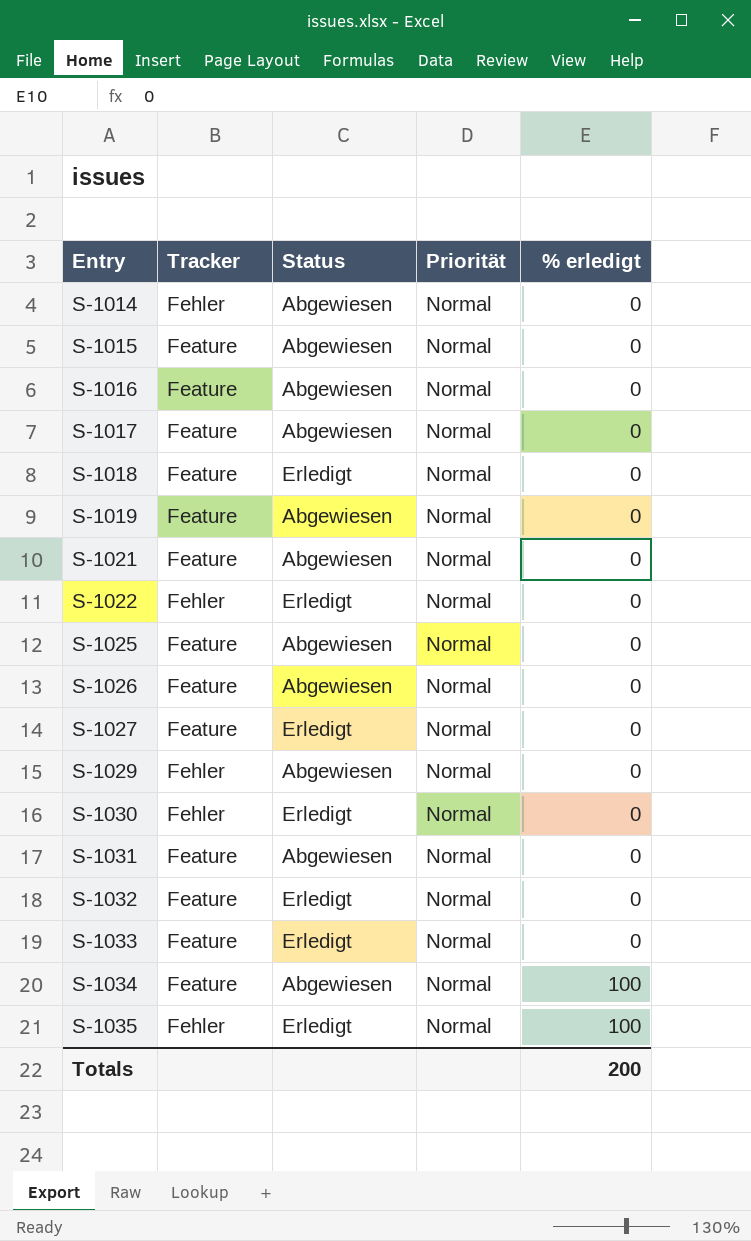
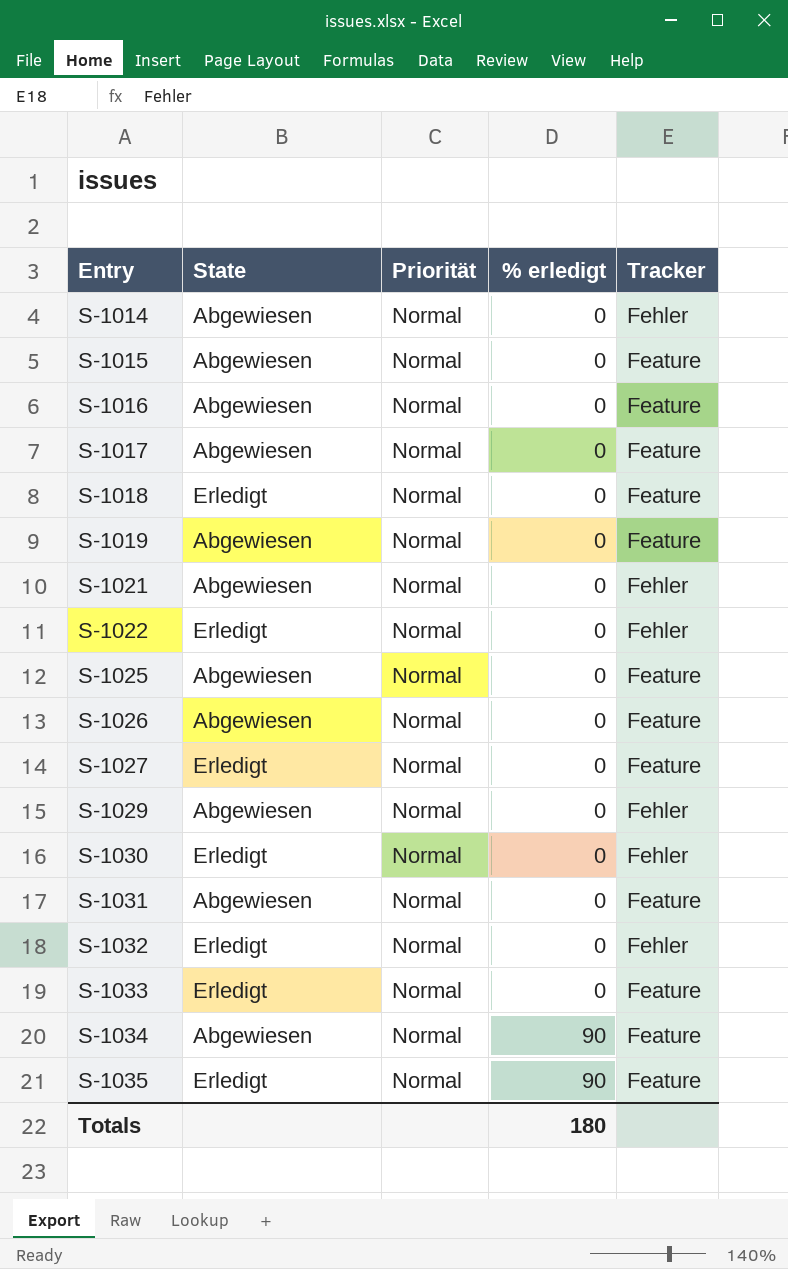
column name: Status -> State
column Tracker | position: 2 -> 5
S-1021 | Tracker: Feature -> Fehler
S-1032 | Tracker: Feature -> Fehler
S-1034 | % erledigt: 100 -> 90
S-1035 | % erledigt: 100 -> 90
S-1035 | Tracker: Fehler -> Feature
Totals | % erledigt: 200 -> 180

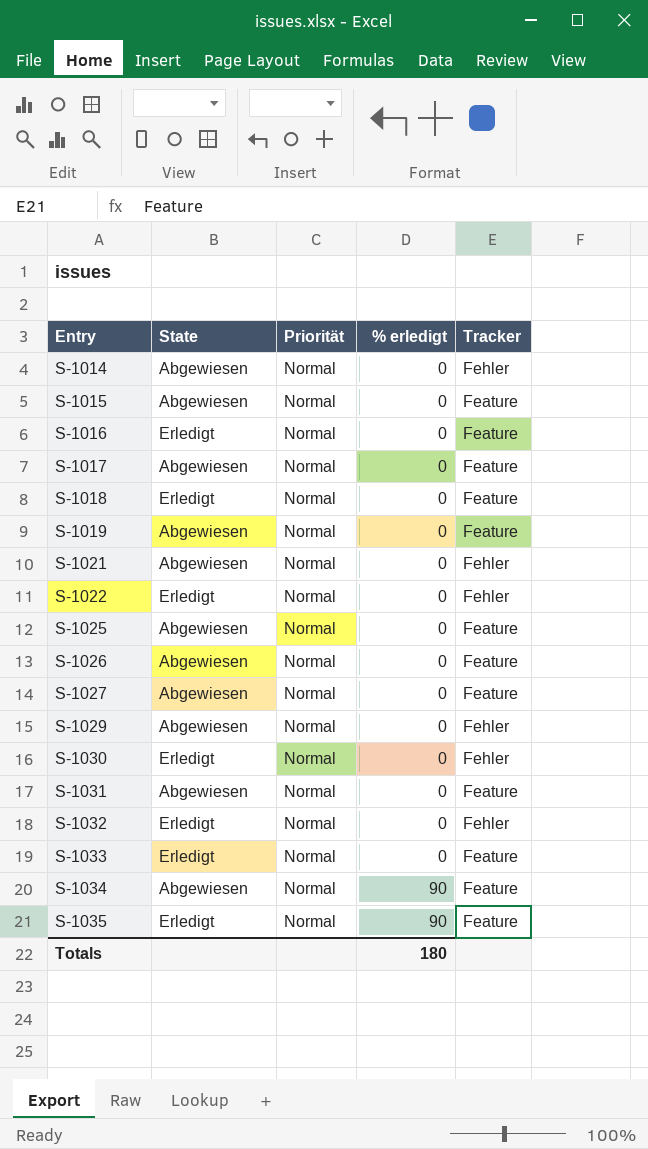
S-1016 | State: Abgewiesen -> Erledigt
S-1027 | State: Erledigt -> Abgewiesen

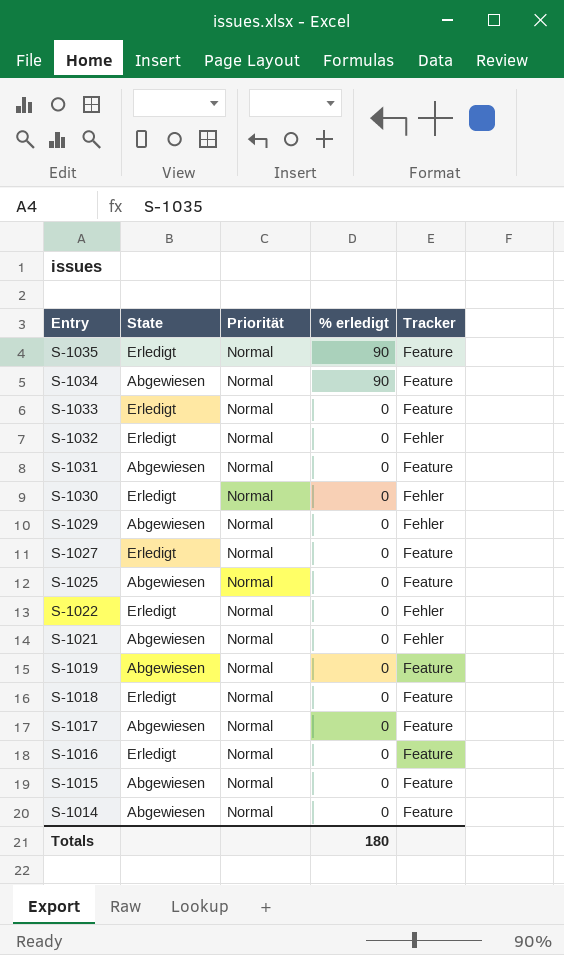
row order: Entry ascending -> Entry descending
row S-1026: Abgewiesen | Normal | 0 | Feature -> none
S-1027 | State: Abgewiesen -> Erledigt
S-1014 | Tracker: Fehler -> Feature

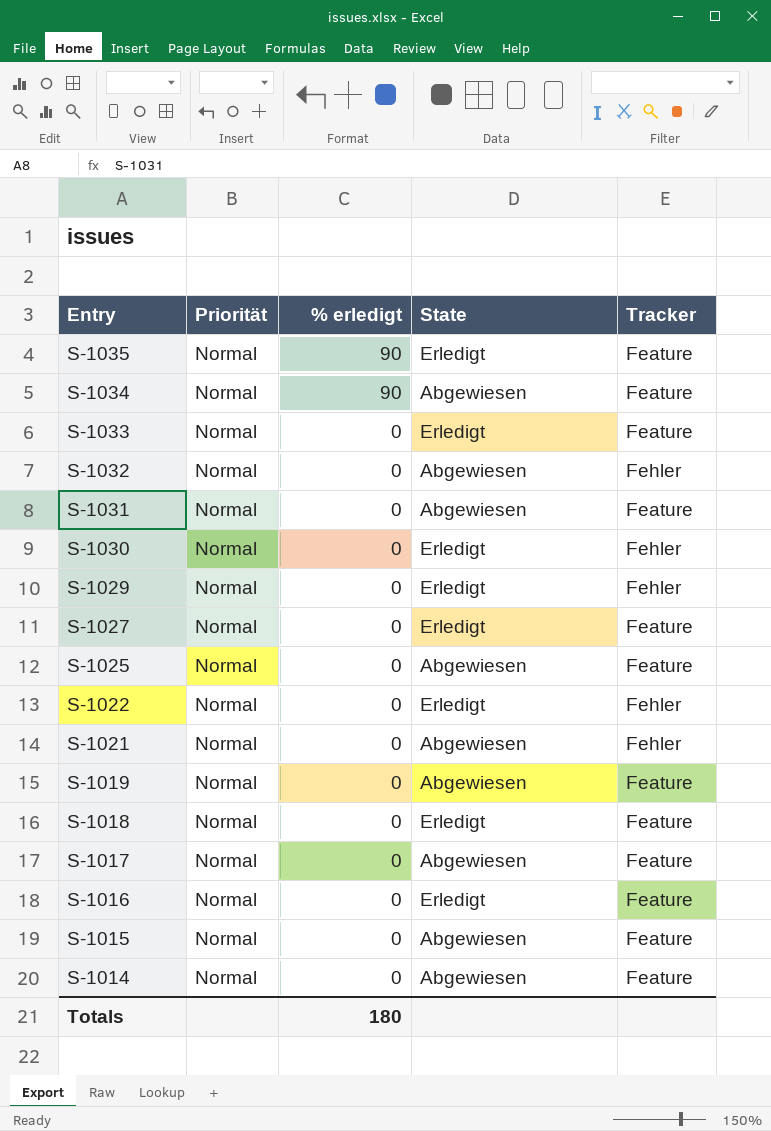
column State | position: 2 -> 4
S-1032 | State: Erledigt -> Abgewiesen
S-1029 | State: Abgewiesen -> Erledigt

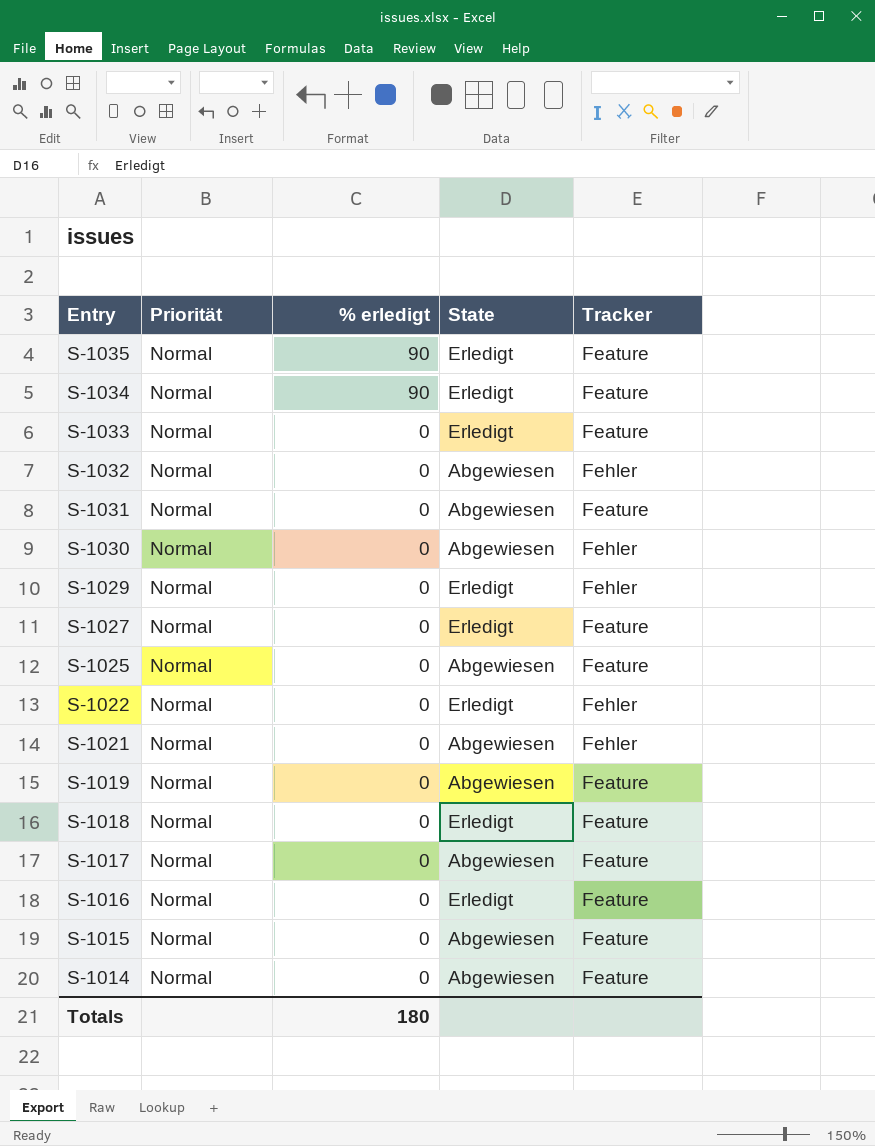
S-1034 | State: Abgewiesen -> Erledigt
S-1030 | State: Erledigt -> Abgewiesen

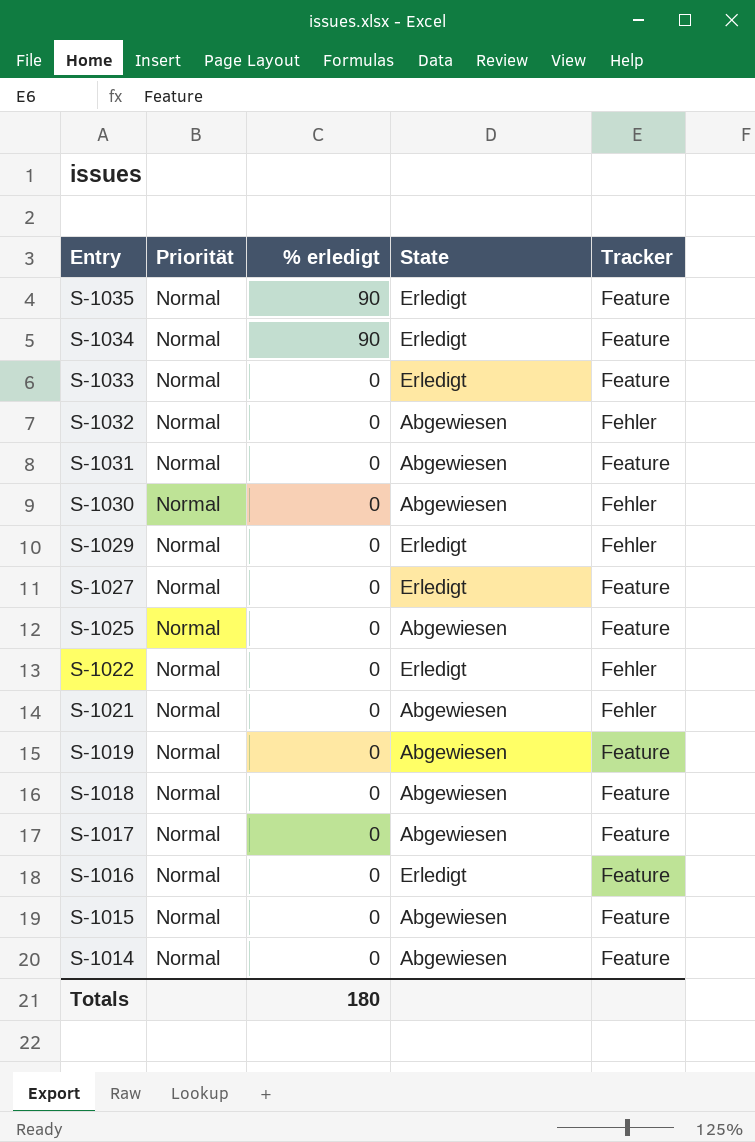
S-1018 | State: Erledigt -> Abgewiesen

